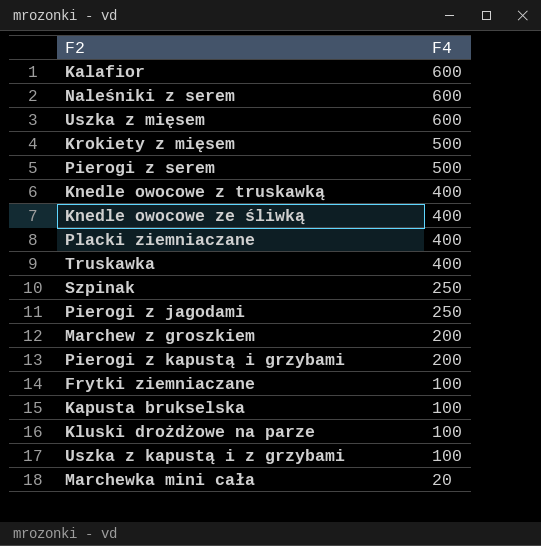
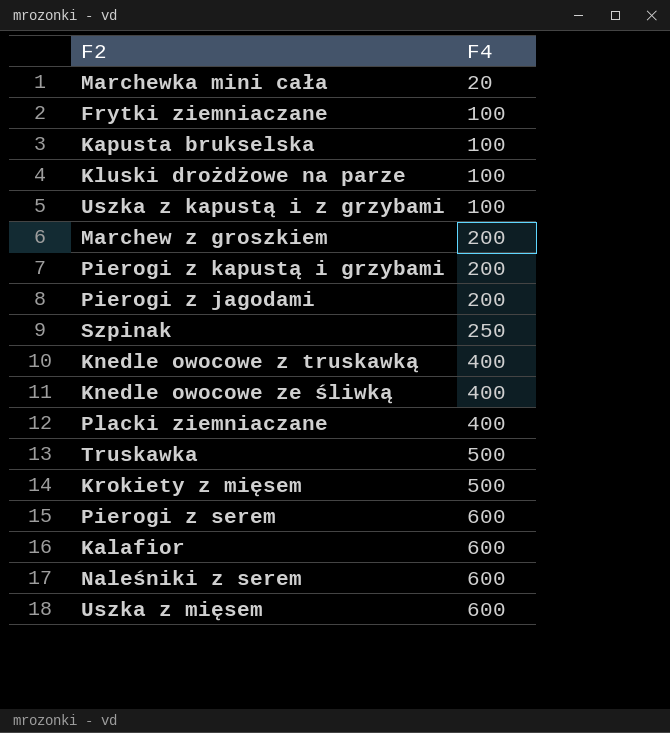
row order: F4 descending -> F4 ascending
Pierogi z jagodami | F4: 250 -> 200
Truskawka | F4: 400 -> 500
Pierogi z serem | F4: 500 -> 600

